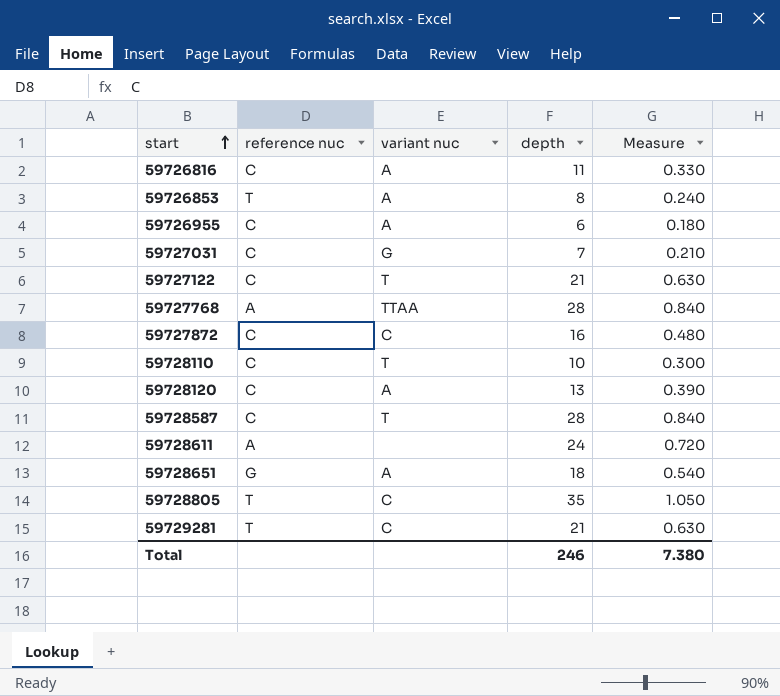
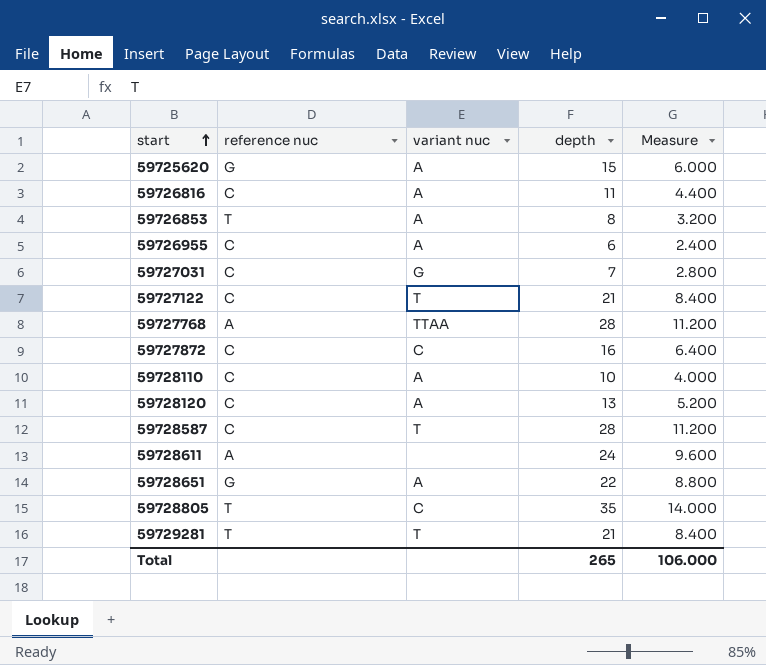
column Measure | formula: [depth] * 0.03 -> [depth] * 0.4
row 59725620: none -> G | A | 15 | 6.000
59728110 | variant nuc: T -> A
59728651 | depth: 18 -> 22
59729281 | variant nuc: C -> T
Total | depth: 246 -> 265
Total | Measure: 7.380 -> 106.000

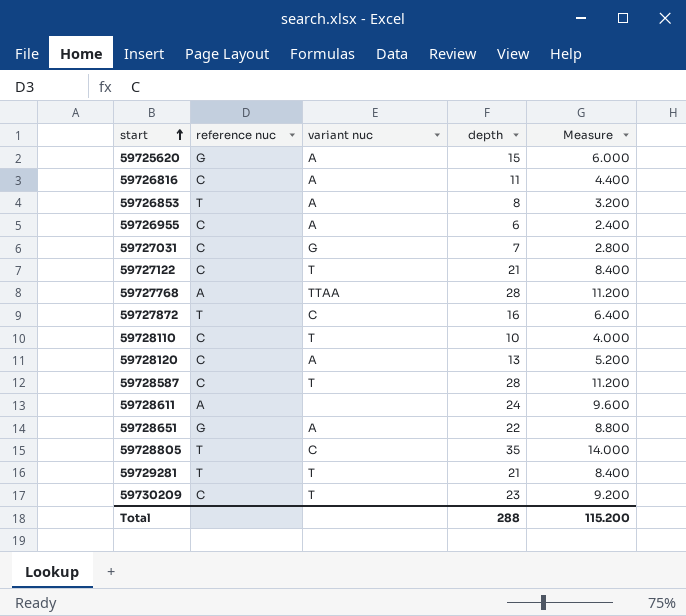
59727872 | reference nuc: C -> T
59728110 | variant nuc: A -> T
row 59730209: none -> C | T | 23 | 9.200
Total | depth: 265 -> 288
Total | Measure: 106.000 -> 115.200

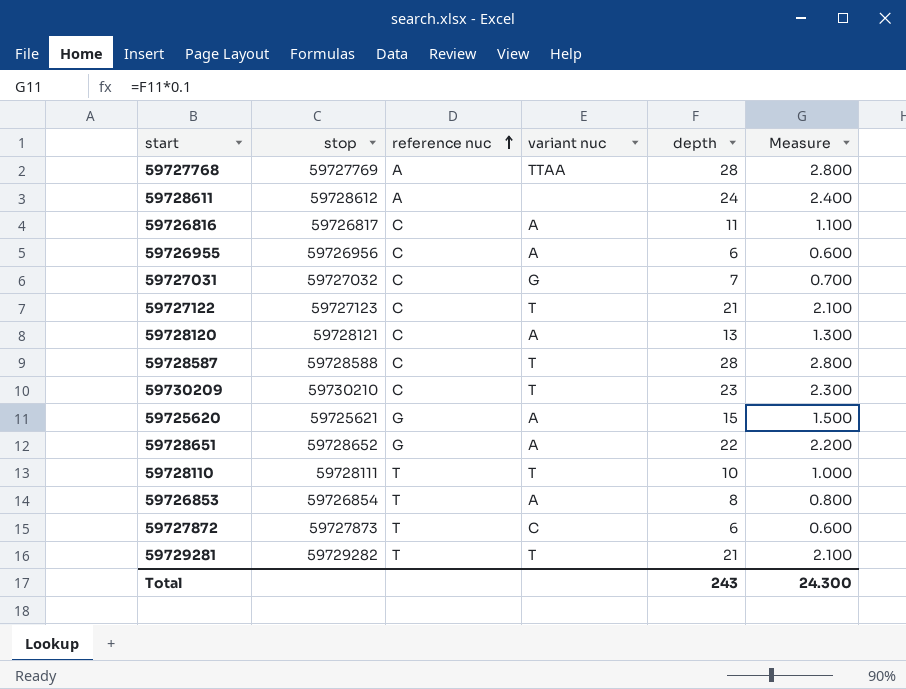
row order: start ascending -> reference nuc ascending
column stop | position: none -> 2
column Measure | formula: [depth] * 0.4 -> [depth] * 0.1
row 59728805: T | C | 35 | 14.000 -> none
59728110 | reference nuc: C -> T
59727872 | depth: 16 -> 6
Total | depth: 288 -> 243
Total | Measure: 115.200 -> 24.300

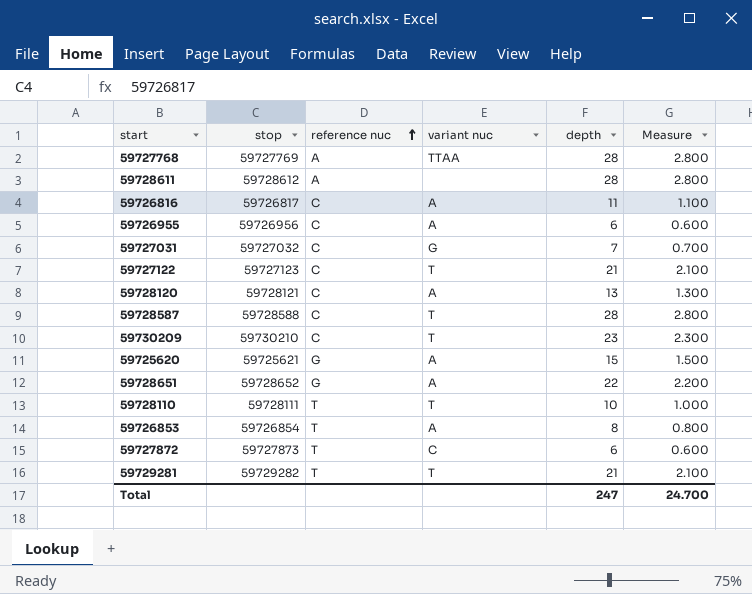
59728611 | depth: 24 -> 28
59728611 | Measure: 2.400 -> 2.800
Total | depth: 243 -> 247
Total | Measure: 24.300 -> 24.700

